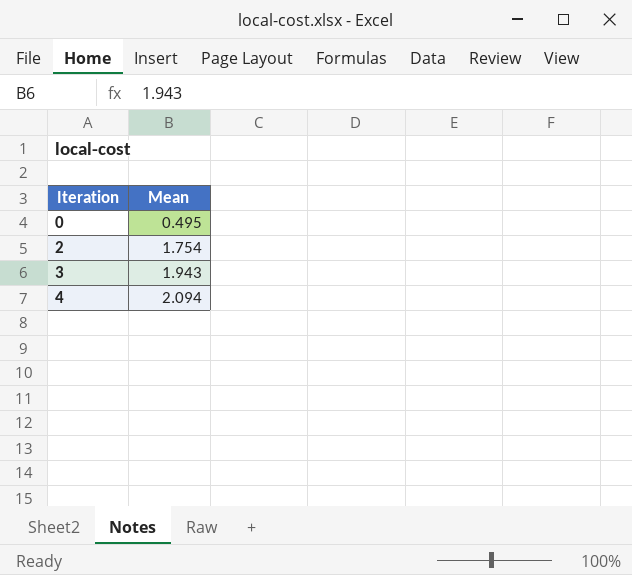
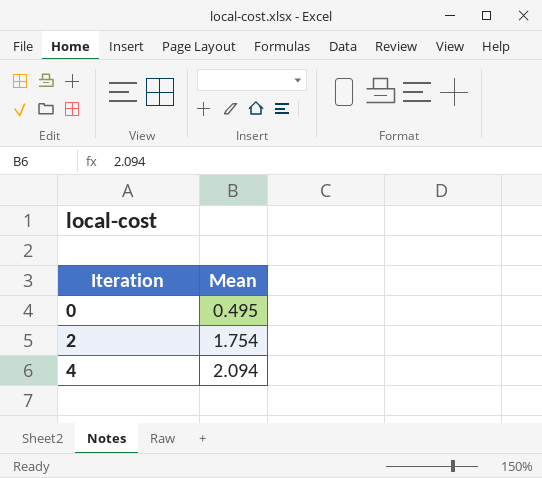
row 3: 1.943 -> none

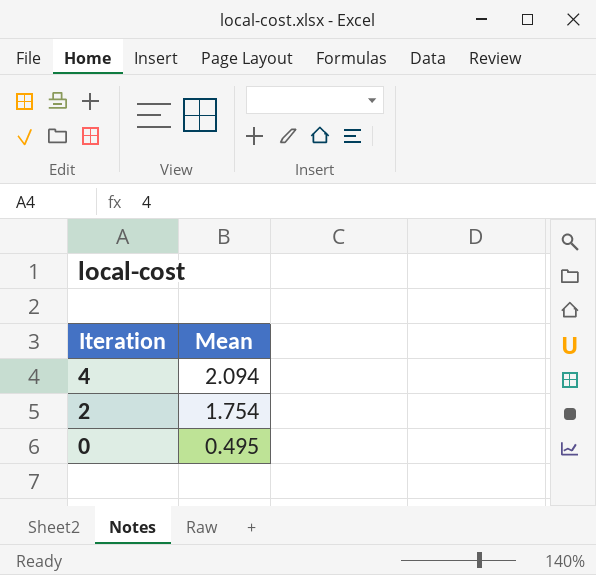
row order: Iteration ascending -> Iteration descending

